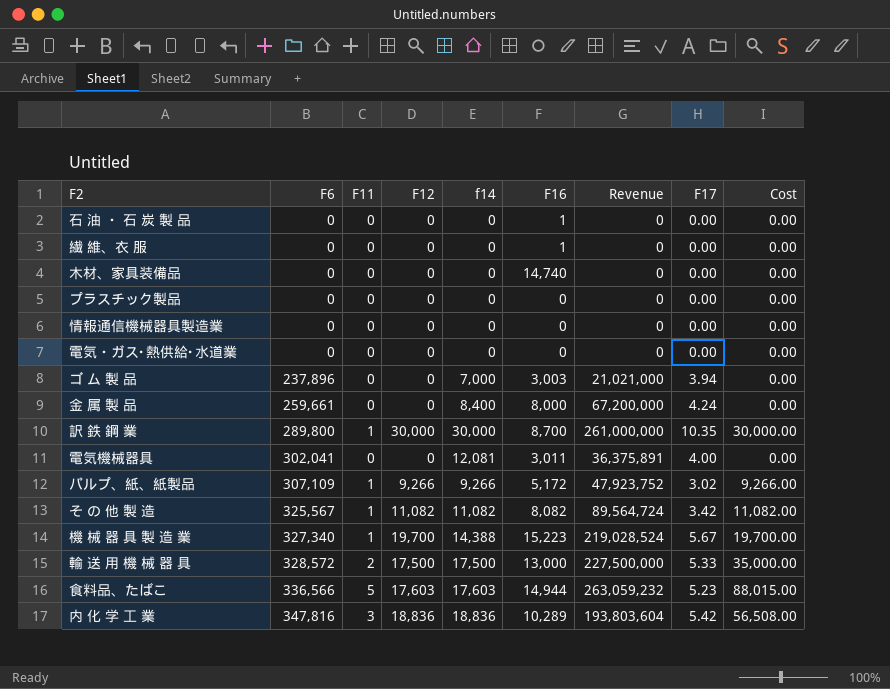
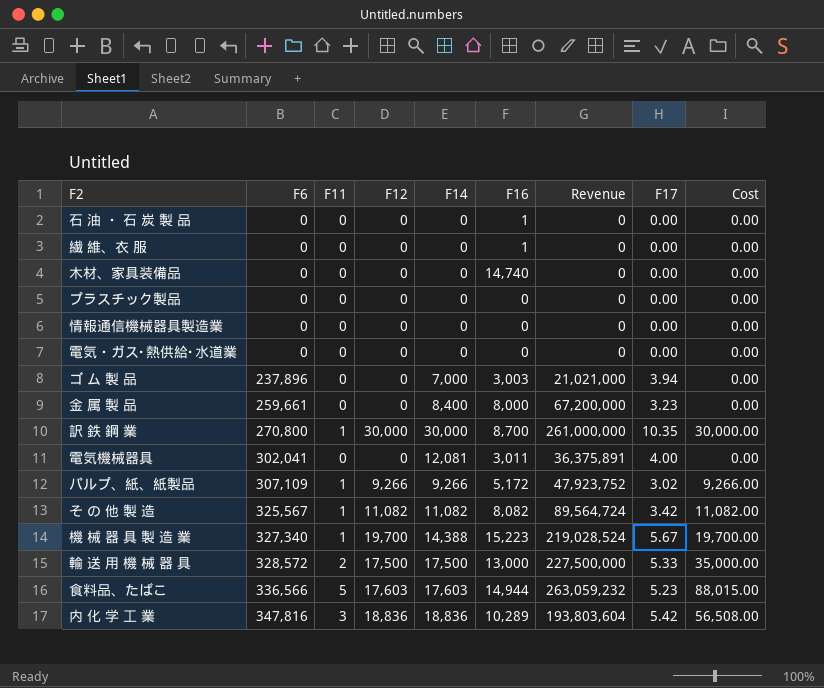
column name: f14 -> F14
金 属 製 品 | F17: 4.24 -> 3.23
訳 鉄 鋼 業 | F6: 289,800 -> 270,800

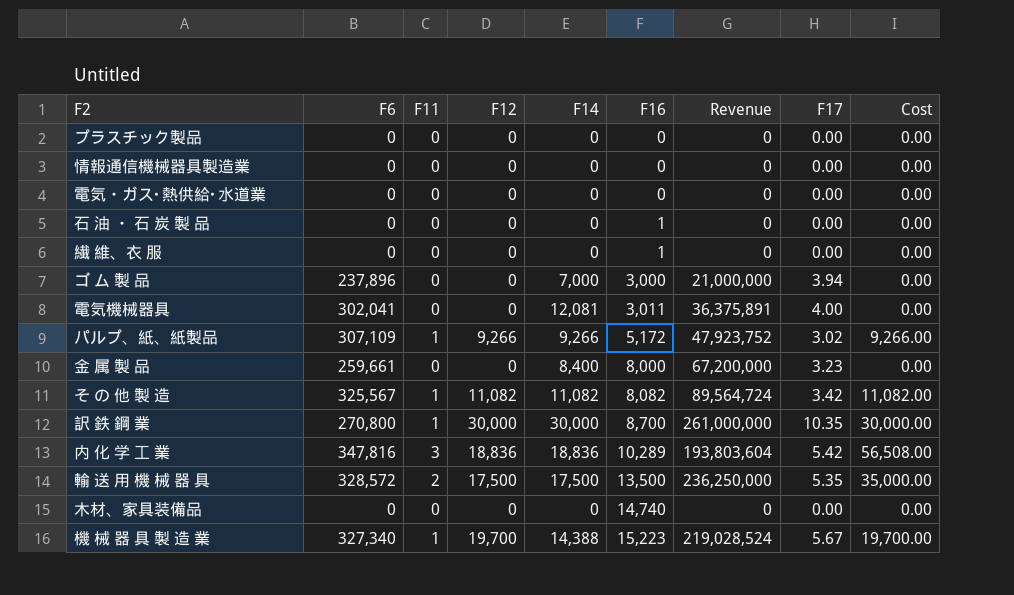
row order: F6 ascending -> F16 ascending
row 食料品、たばこ: 336,566 | 5 | 17,603 | 17,603 | 14,944 | 263,059,232 | 5.23 | 88,015.00 -> none
ゴ ム 製 品 | F16: 3,003 -> 3,000
ゴ ム 製 品 | Revenue: 21,021,000 -> 21,000,000
輸 送 用 機 械 器 具 | F16: 13,000 -> 13,500
輸 送 用 機 械 器 具 | Revenue: 227,500,000 -> 236,250,000
輸 送 用 機 械 器 具 | F17: 5.33 -> 5.35

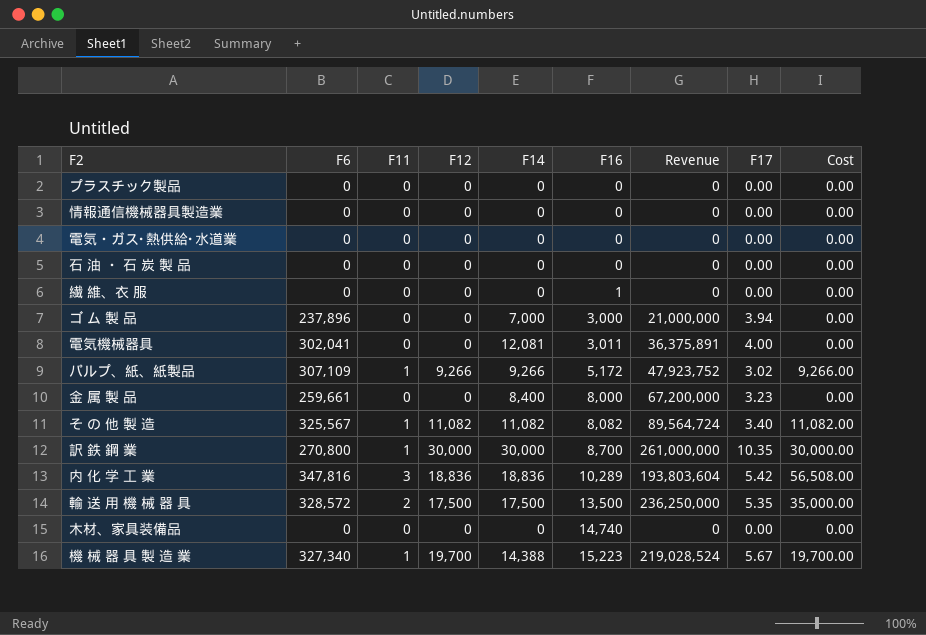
石 油 ・ 石 炭 製 品 | F16: 1 -> 0
そ の 他 製 造 | F17: 3.42 -> 3.40

